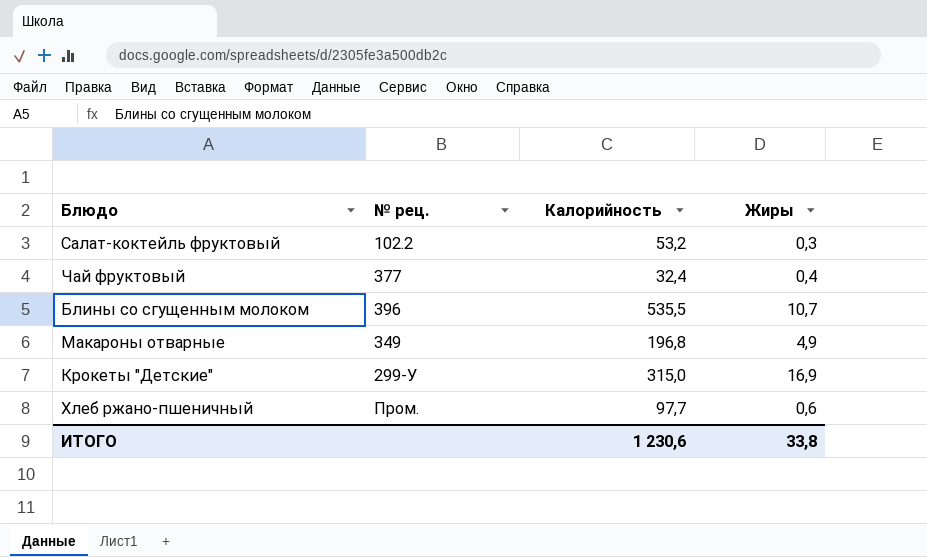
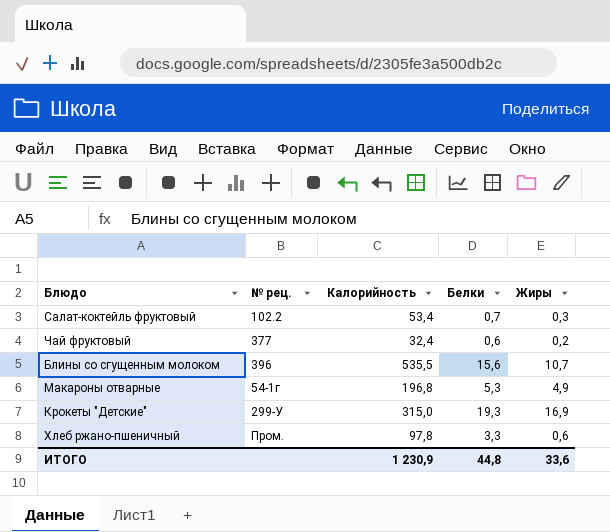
column Белки | position: none -> 4
Салат-коктейль фруктовый | Калорийность: 53,2 -> 53,4
Чай фруктовый | Жиры: 0,4 -> 0,2
Макароны отварные | № рец.: 349 -> 54-1г
Хлеб ржано-пшеничный | Калорийность: 97,7 -> 97,8
ИТОГО | Калорийность: 1 230,6 -> 1 230,9
ИТОГО | Жиры: 33,8 -> 33,6

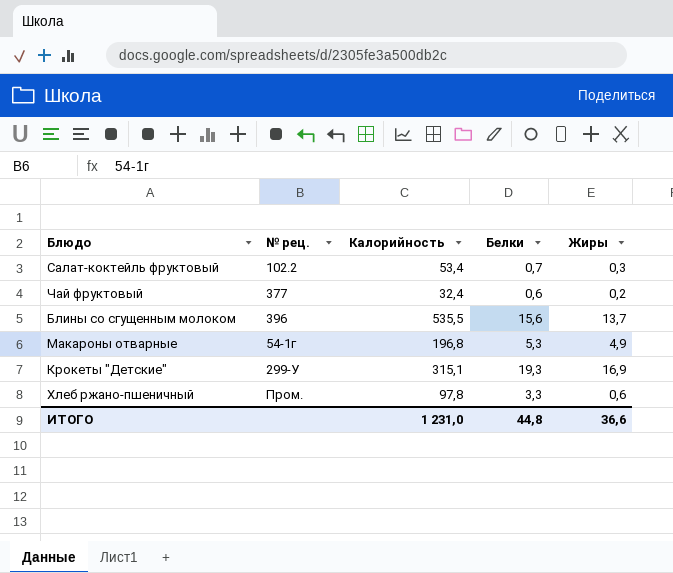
Блины со сгущенным молоком | Жиры: 10,7 -> 13,7
Крокеты "Детские" | Калорийность: 315,0 -> 315,1
ИТОГО | Калорийность: 1 230,9 -> 1 231,0
ИТОГО | Жиры: 33,6 -> 36,6

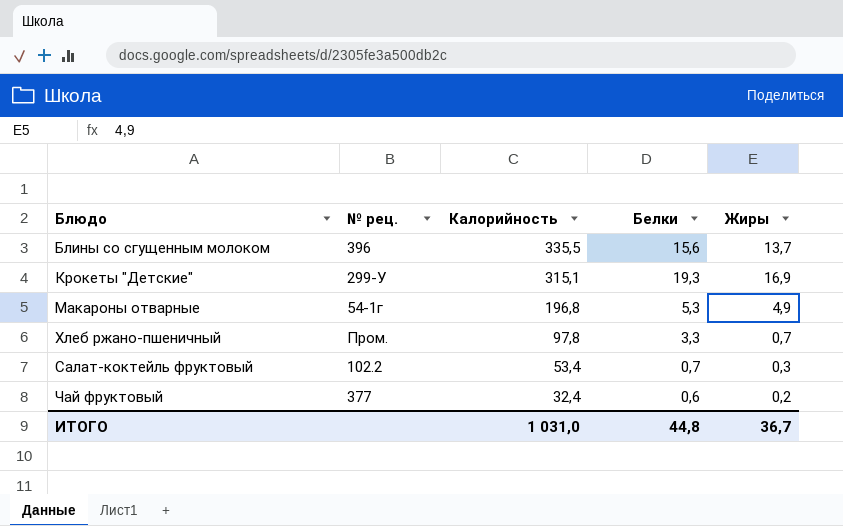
row order: none -> Калорийность descending
Блины со сгущенным молоком | Калорийность: 535,5 -> 335,5
Хлеб ржано-пшеничный | Жиры: 0,6 -> 0,7
ИТОГО | Калорийность: 1 231,0 -> 1 031,0
ИТОГО | Жиры: 36,6 -> 36,7

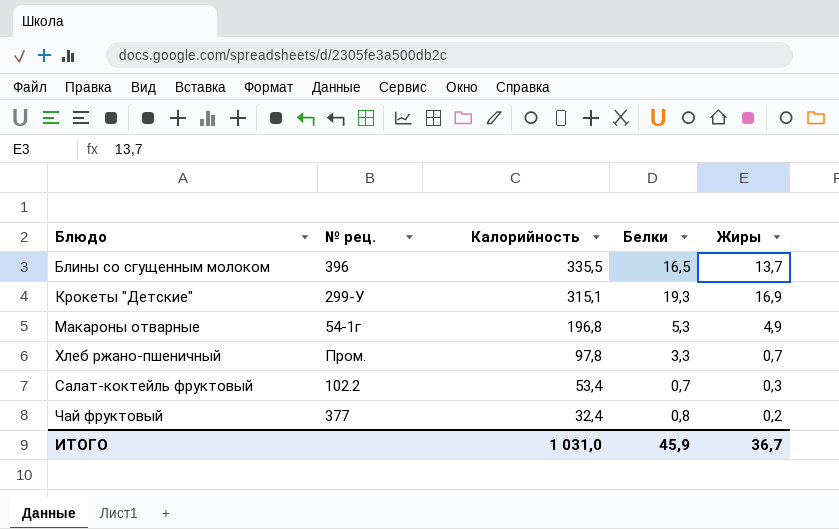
Блины со сгущенным молоком | Белки: 15,6 -> 16,5
Чай фруктовый | Белки: 0,6 -> 0,8
ИТОГО | Белки: 44,8 -> 45,9

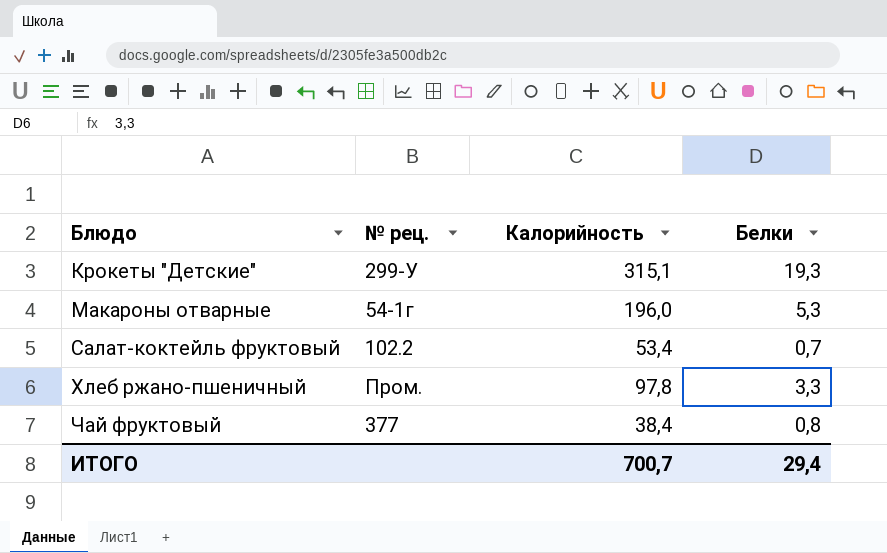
row order: Калорийность descending -> Блюдо ascending
column Жиры | position: 5 -> none
row Блины со сгущенным молоком: 396 | 335,5 | 16,5 | 13,7 -> none
Макароны отварные | Калорийность: 196,8 -> 196,0
Чай фруктовый | Калорийность: 32,4 -> 38,4
ИТОГО | Калорийность: 1 031,0 -> 700,7
ИТОГО | Белки: 45,9 -> 29,4

